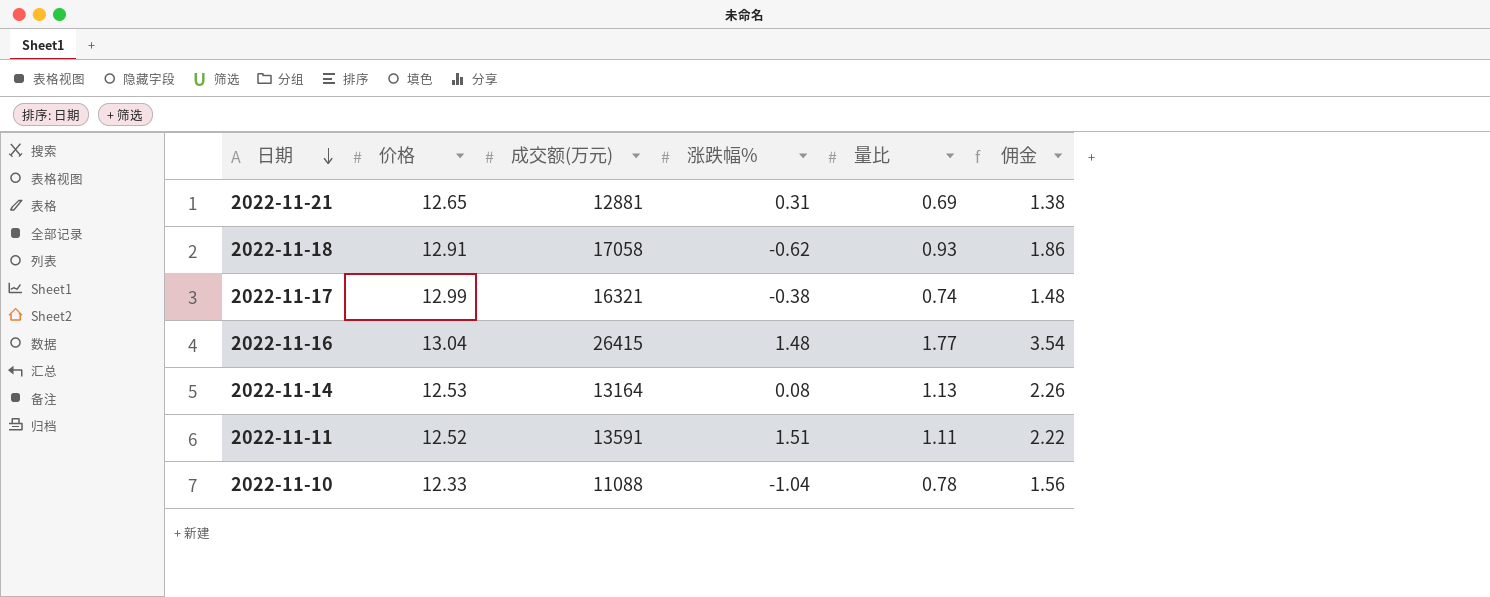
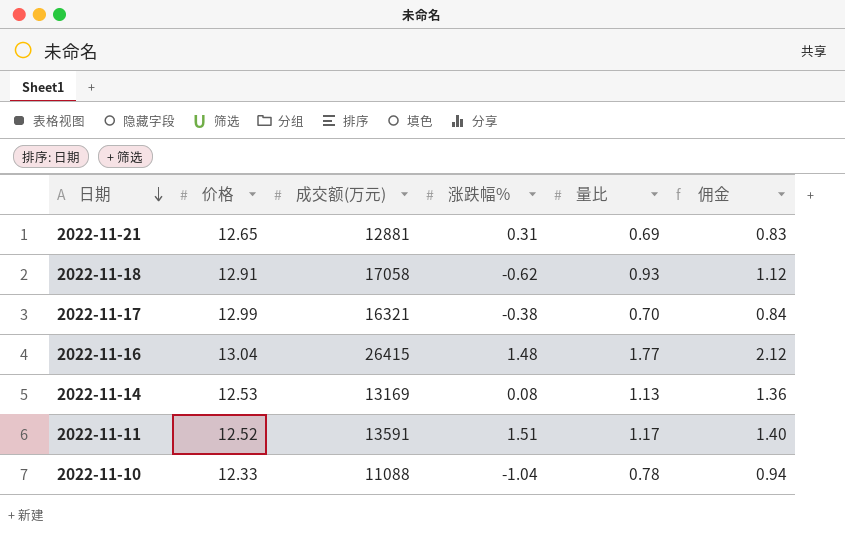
column 佣金 | formula: [量比] * 2 -> [量比] * 1.2
2022-11-17 | 量比: 0.74 -> 0.70
2022-11-14 | 成交额(万元): 13164 -> 13169
2022-11-11 | 量比: 1.11 -> 1.17

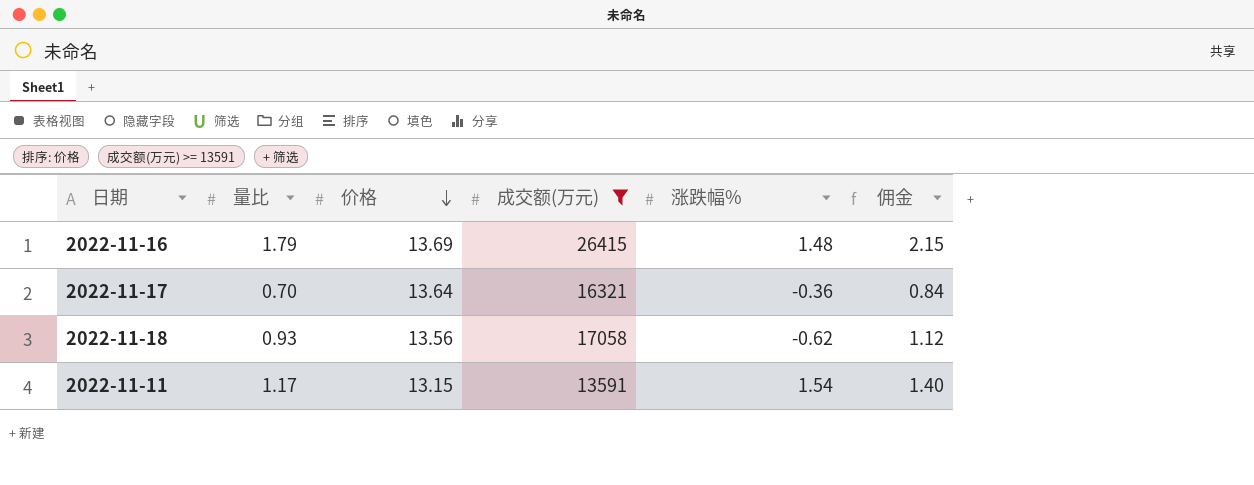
filter: none -> 成交额(万元) >= 13591
row order: 日期 descending -> 价格 descending
column 量比 | position: 5 -> 2
2022-11-16 | 量比: 1.77 -> 1.79
2022-11-16 | 价格: 13.04 -> 13.69
2022-11-16 | 佣金: 2.12 -> 2.15
2022-11-17 | 价格: 12.99 -> 13.64
2022-11-17 | 涨跌幅%: -0.38 -> -0.36
2022-11-18 | 价格: 12.91 -> 13.56
2022-11-11 | 价格: 12.52 -> 13.15
2022-11-11 | 涨跌幅%: 1.51 -> 1.54

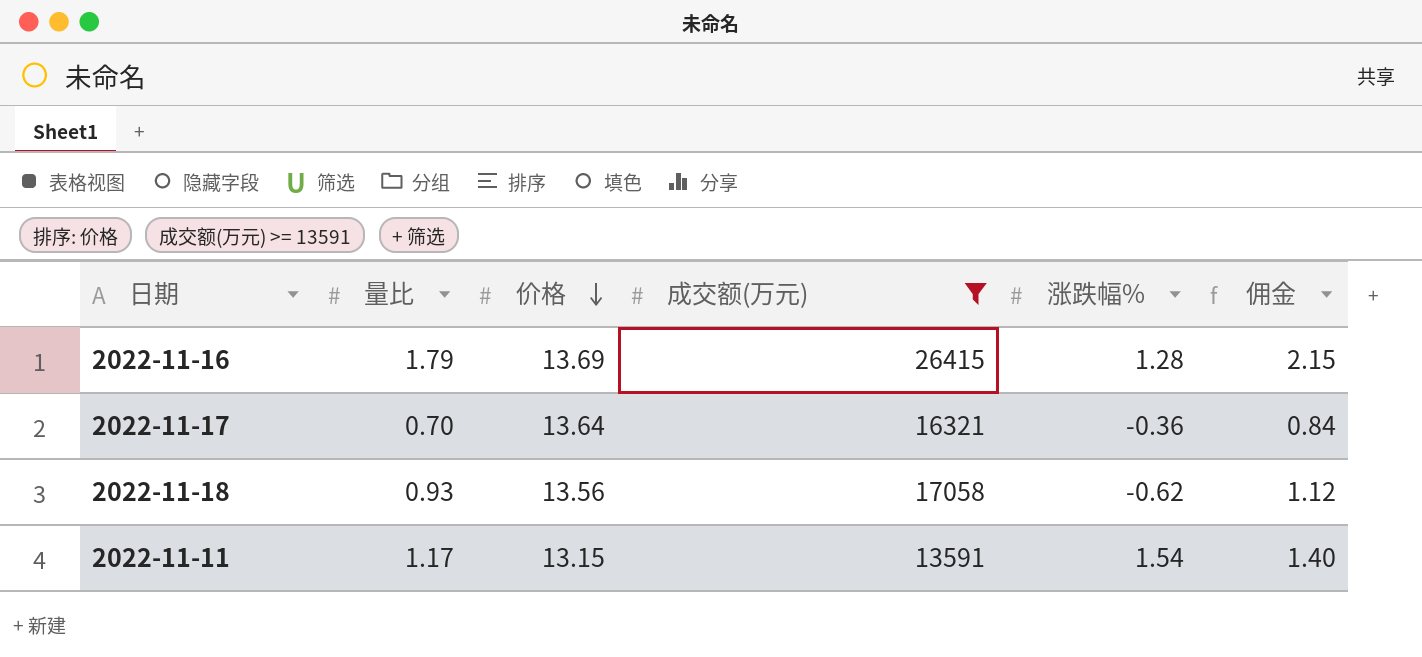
2022-11-16 | 涨跌幅%: 1.48 -> 1.28

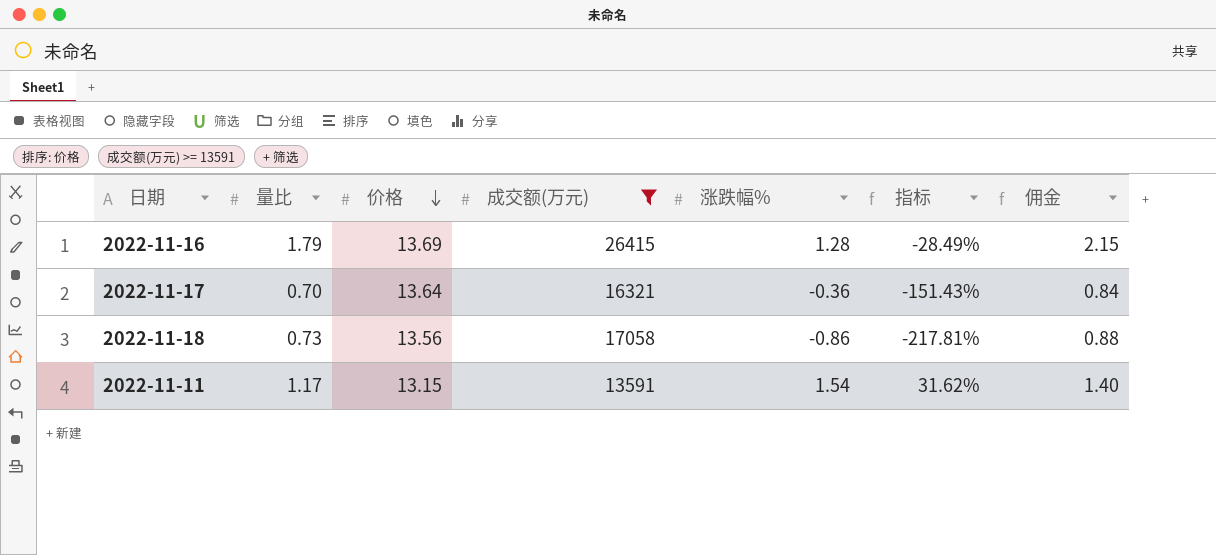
column 指标 | formula: none -> ([涨跌幅%] - [量比]) / [量比]
2022-11-18 | 量比: 0.93 -> 0.73
2022-11-18 | 涨跌幅%: -0.62 -> -0.86
2022-11-18 | 佣金: 1.12 -> 0.88

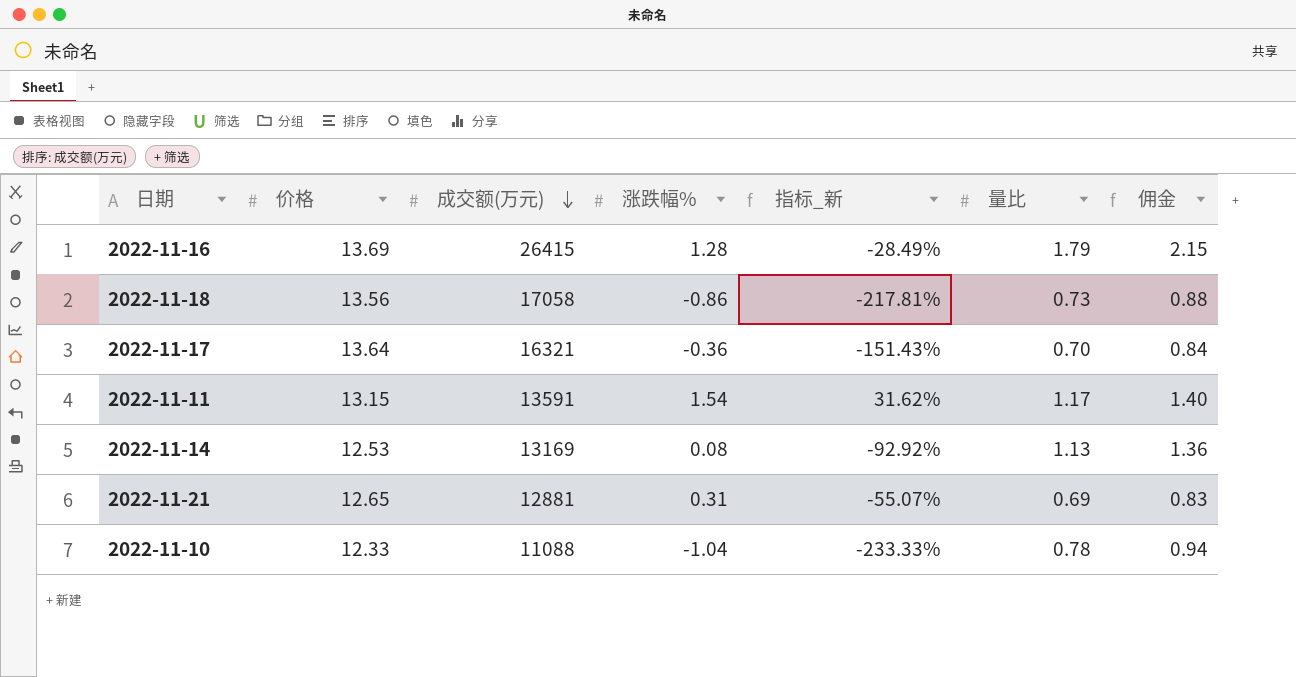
filter: 成交额(万元) >= 13591 -> none
row order: 价格 descending -> 成交额(万元) descending
column name: 指标 -> 指标_新
column 量比 | position: 2 -> 6

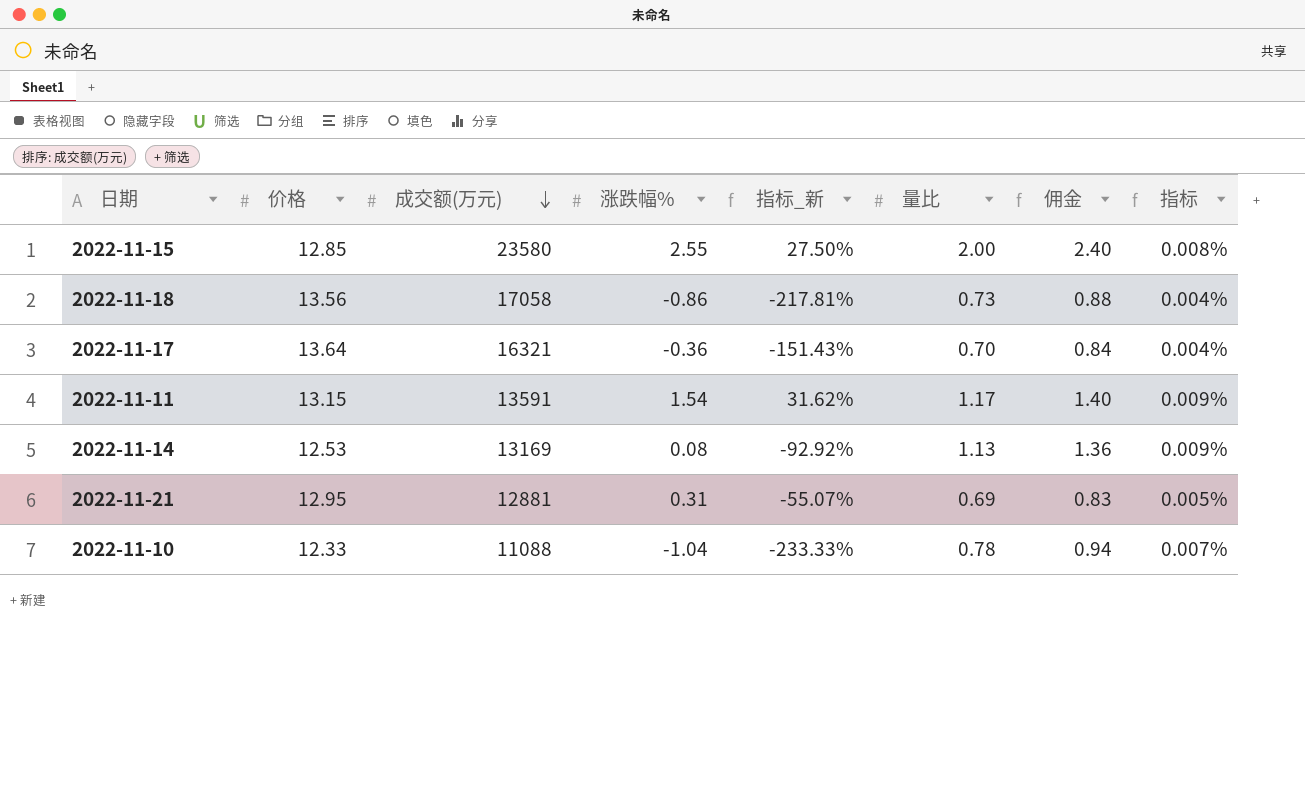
column 指标 | formula: none -> [量比] / [成交额(万元)]
row 2022-11-16: 13.69 | 26415 | 1.28 | -28.49% | 1.79 | 2.15 -> none
row 2022-11-15: none -> 12.85 | 23580 | 2.55 | 27.50% | 2.00 | 2.40 | 0.008%
2022-11-21 | 价格: 12.65 -> 12.95

